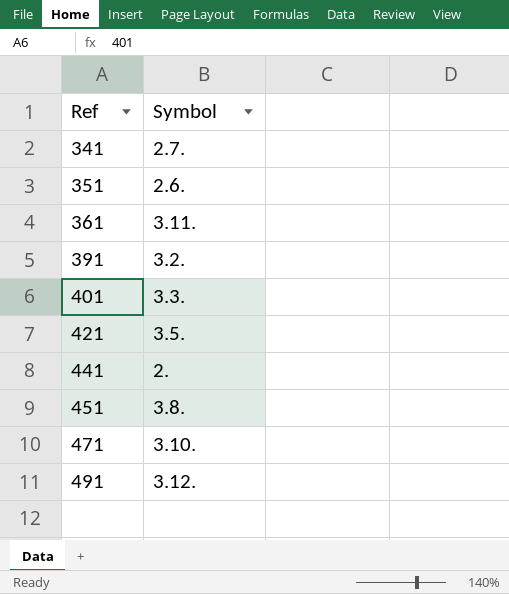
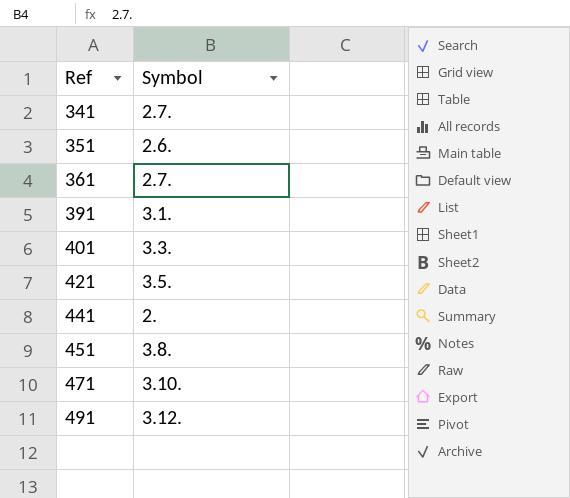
361 | Symbol: 3.11. -> 2.7.
391 | Symbol: 3.2. -> 3.1.

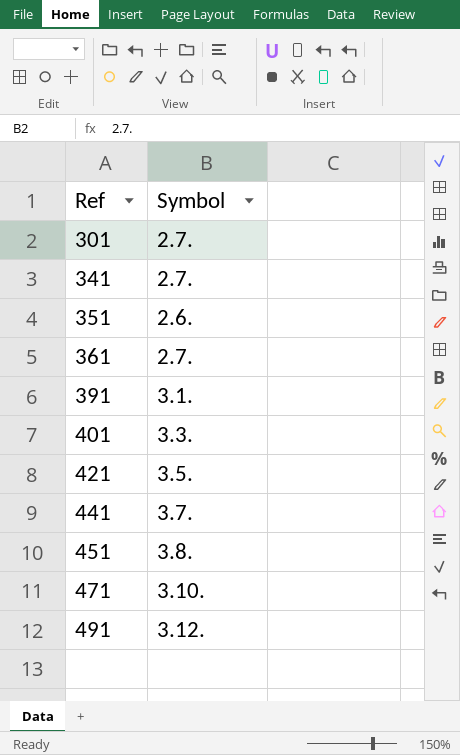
row 301: none -> 2.7.
441 | Symbol: 2. -> 3.7.

